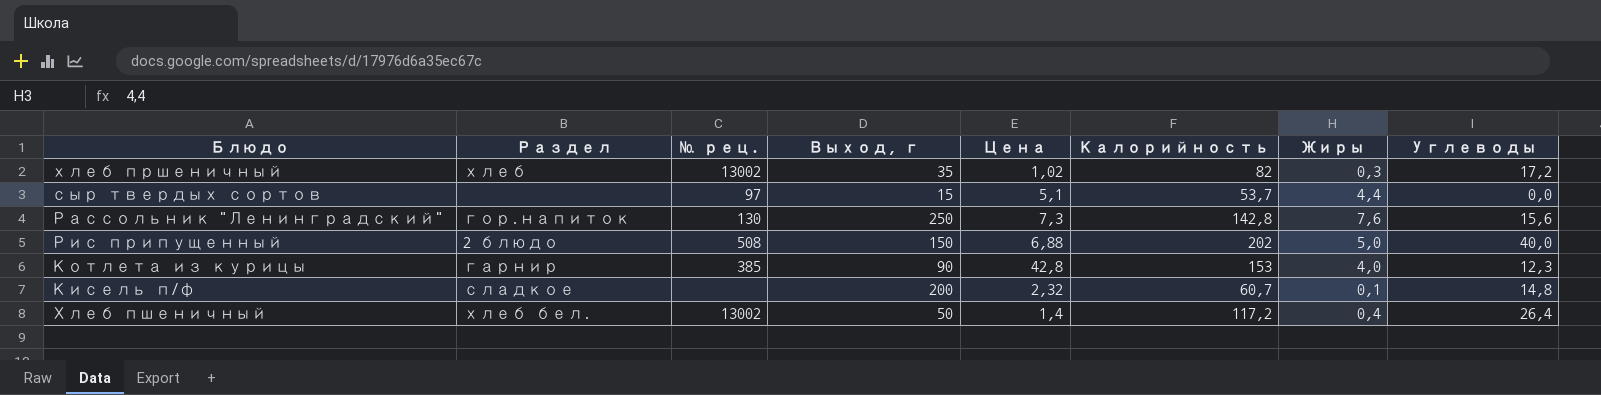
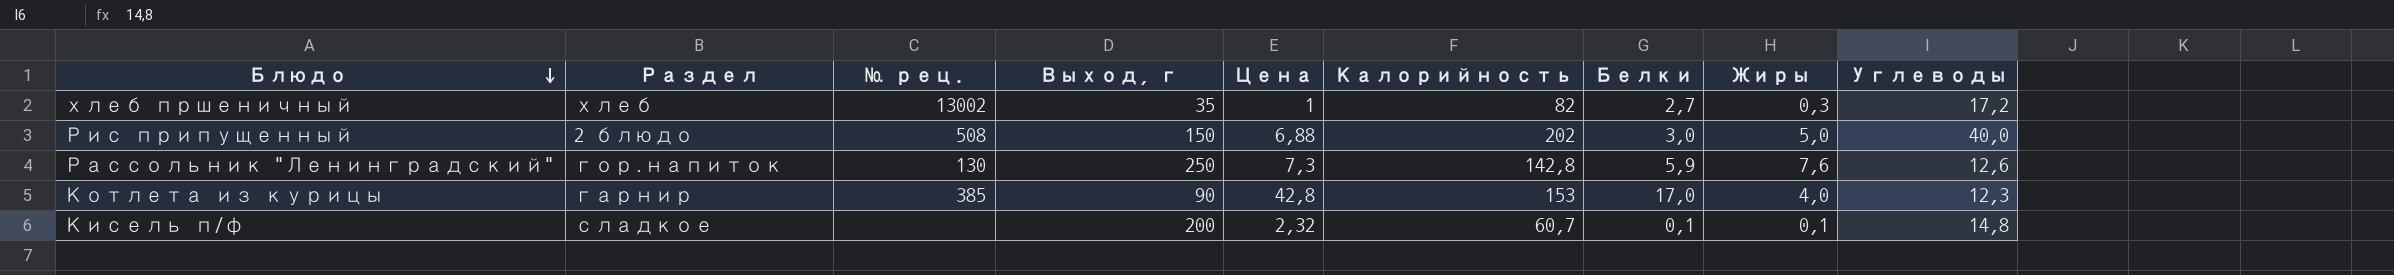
row order: none -> Блюдо descending
column Белки | position: none -> 7
row сыр твердых сортов: none | 97 | 15 | 5,1 | 53,7 | 4,4 | 0,0 -> none
row Хлеб пшеничный: хлеб бел. | 13002 | 50 | 1,4 | 117,2 | 0,4 | 26,4 -> none
хлеб пршеничный | Цена: 1,02 -> 1
Рассольник "Ленинградский" | Углеводы: 15,6 -> 12,6

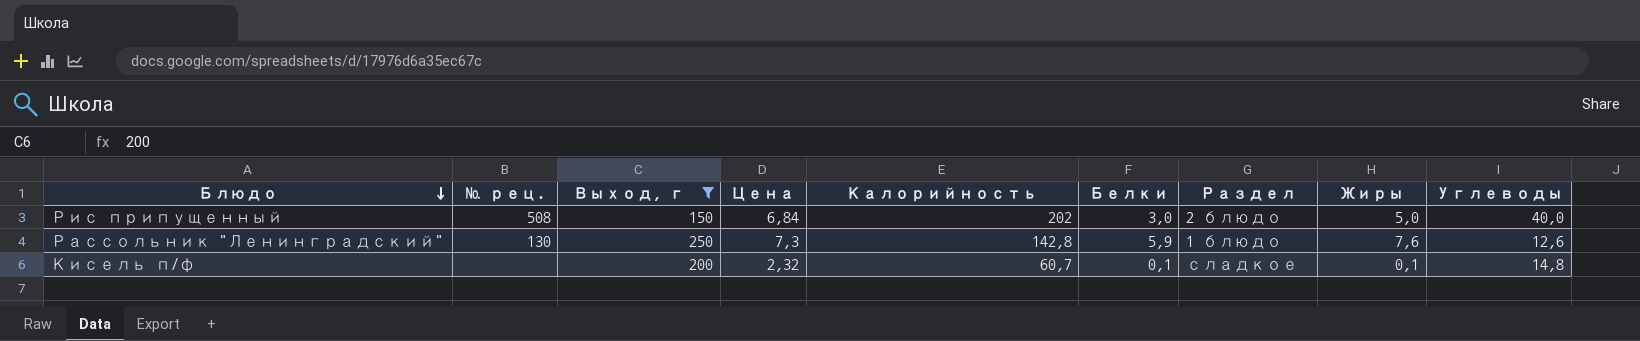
filter: none -> Выход, г >= 150
column Раздел | position: 2 -> 7
Рис припущенный | Цена: 6,88 -> 6,84
Рассольник "Ленинградский" | Раздел: гор.напиток -> 1 блюдо

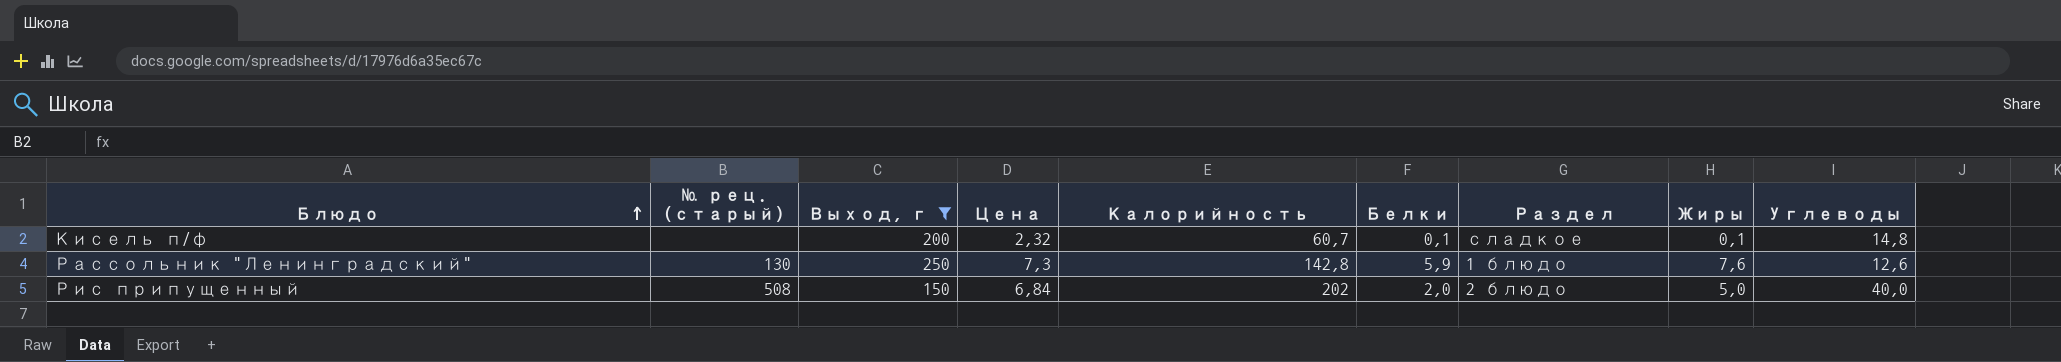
row order: Блюдо descending -> Блюдо ascending
column name: № рец. -> № рец. (старый)
Рис припущенный | Белки: 3,0 -> 2,0

